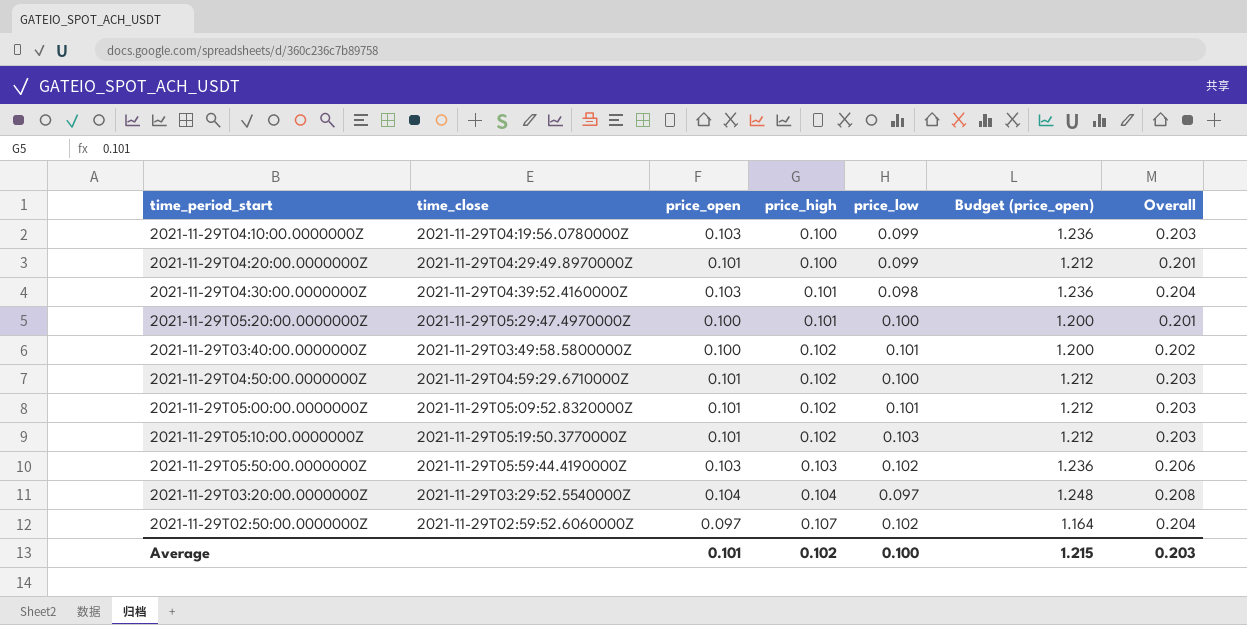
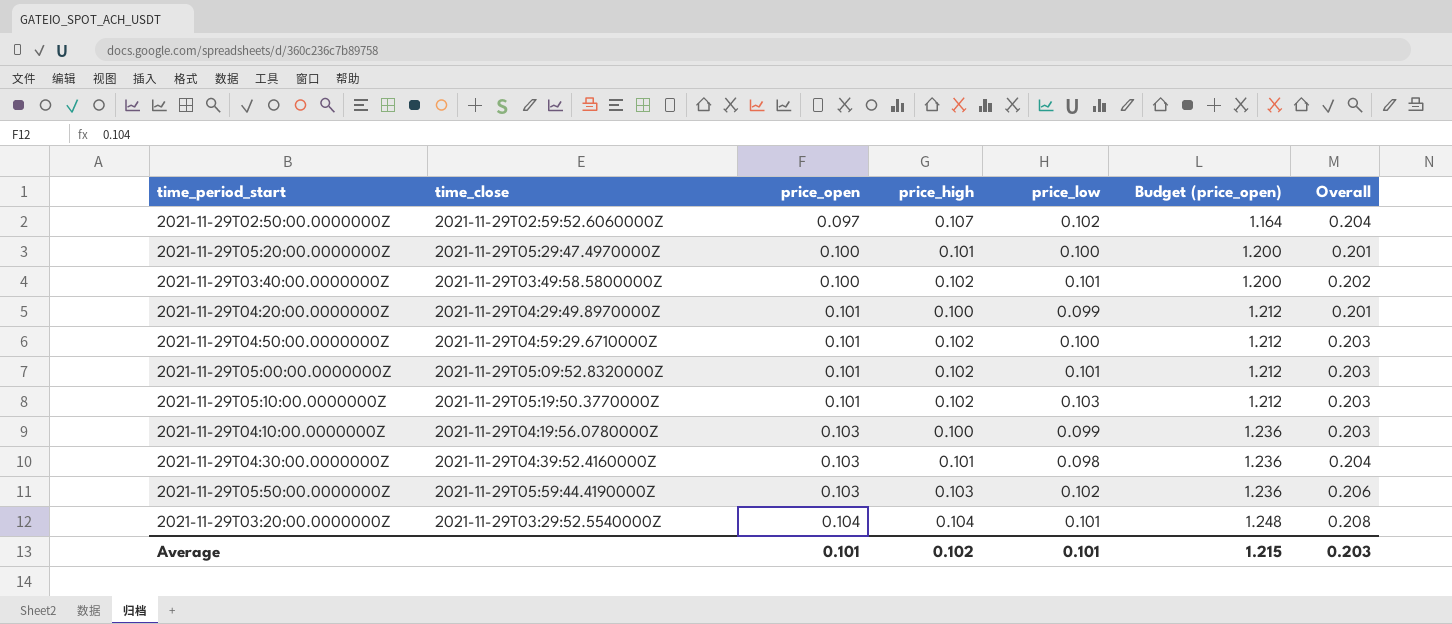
row order: price_high ascending -> price_open ascending
2021-11-29T03:20:00.0000000Z | price_low: 0.097 -> 0.101
Average | price_low: 0.100 -> 0.101

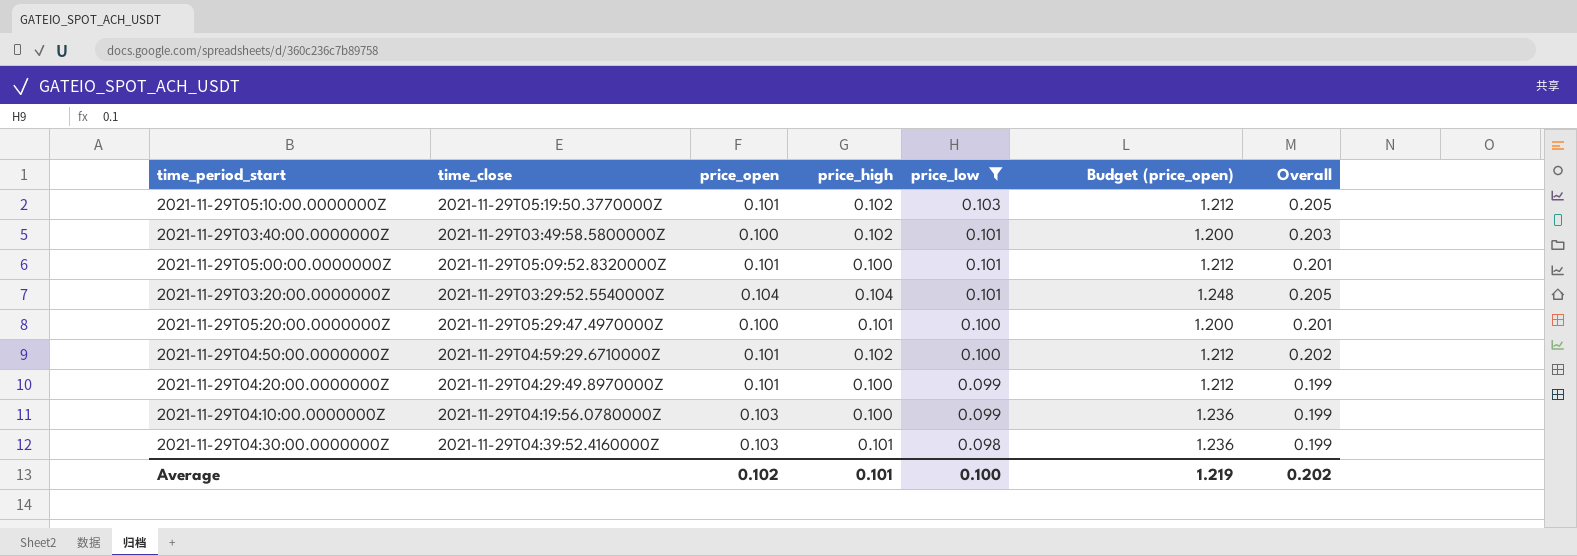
filter: none -> price_low != 0.102
row order: price_open ascending -> price_low descending
column Overall | formula: [price_open] + [price_high] -> [price_high] + [price_low]
2021-11-29T05:00:00.0000000Z | price_high: 0.102 -> 0.100
Average | price_open: 0.101 -> 0.102
Average | price_high: 0.102 -> 0.101
Average | price_low: 0.101 -> 0.100
Average | Budget (price_open): 1.215 -> 1.219
Average | Overall: 0.203 -> 0.202

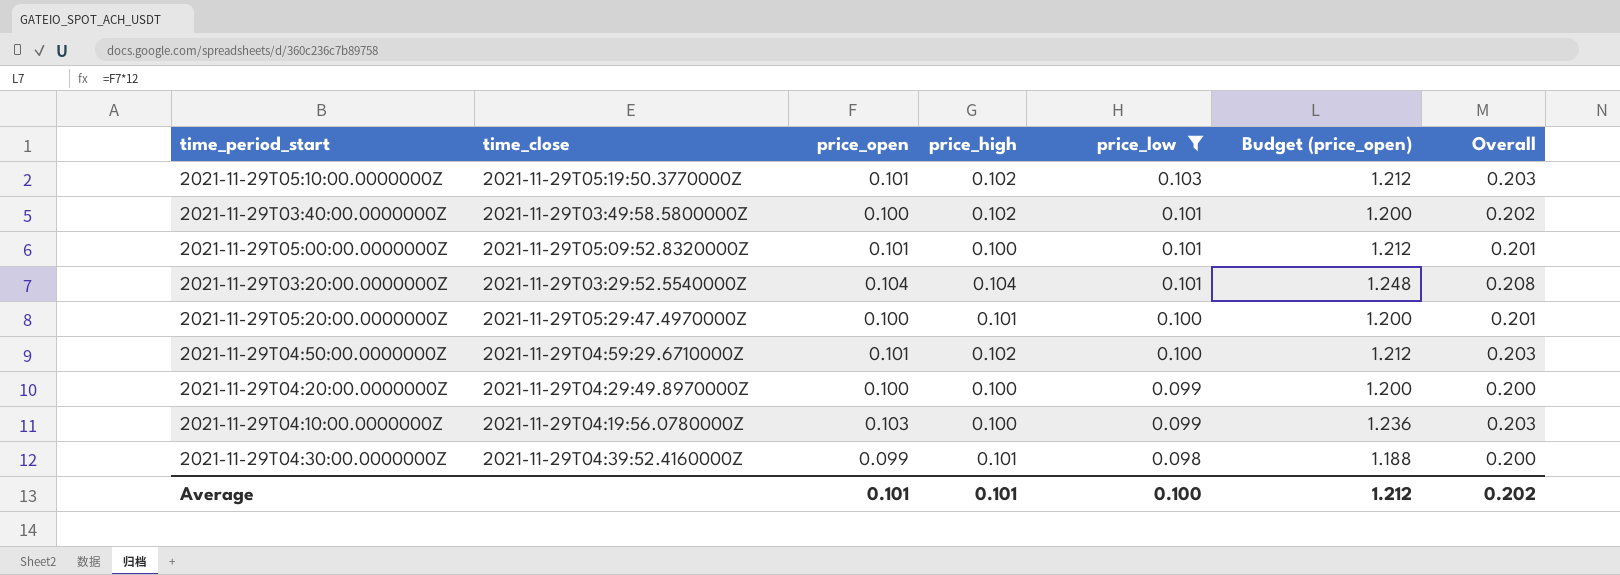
column Overall | formula: [price_high] + [price_low] -> [price_open] + [price_high]
2021-11-29T04:20:00.0000000Z | price_open: 0.101 -> 0.100
2021-11-29T04:20:00.0000000Z | Budget (price_open): 1.212 -> 1.200
2021-11-29T04:30:00.0000000Z | price_open: 0.103 -> 0.099
2021-11-29T04:30:00.0000000Z | Budget (price_open): 1.236 -> 1.188
Average | price_open: 0.102 -> 0.101
Average | Budget (price_open): 1.219 -> 1.212

